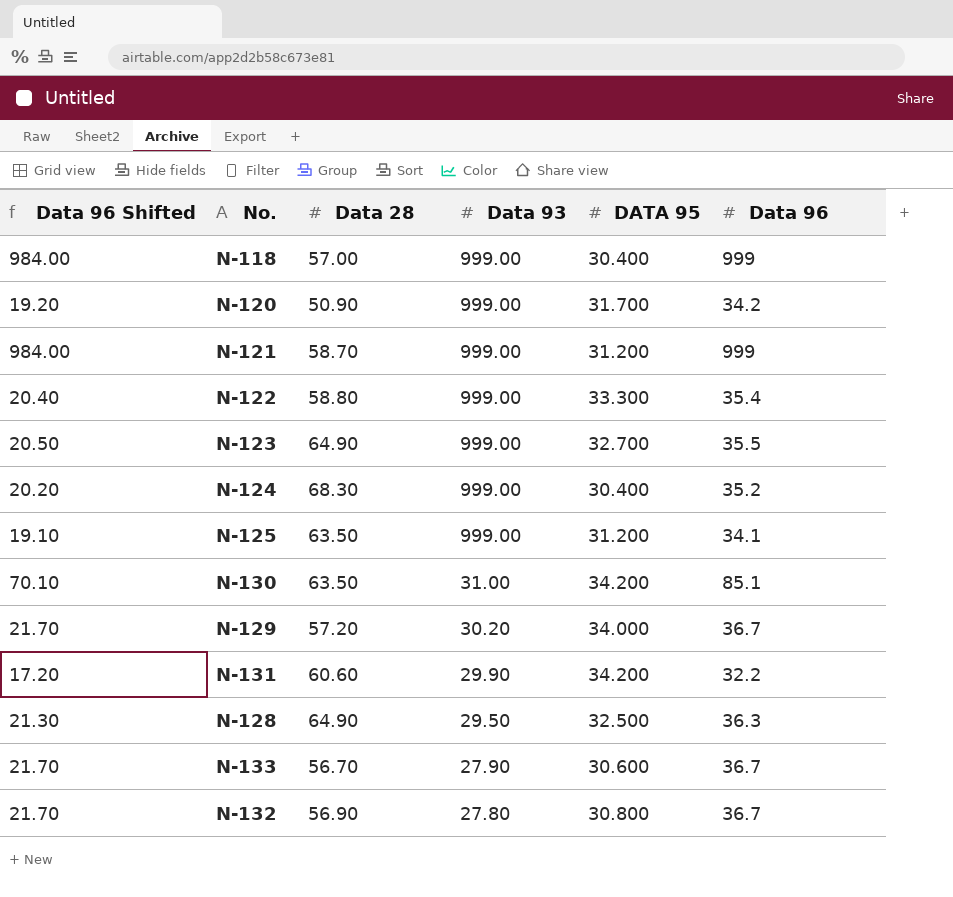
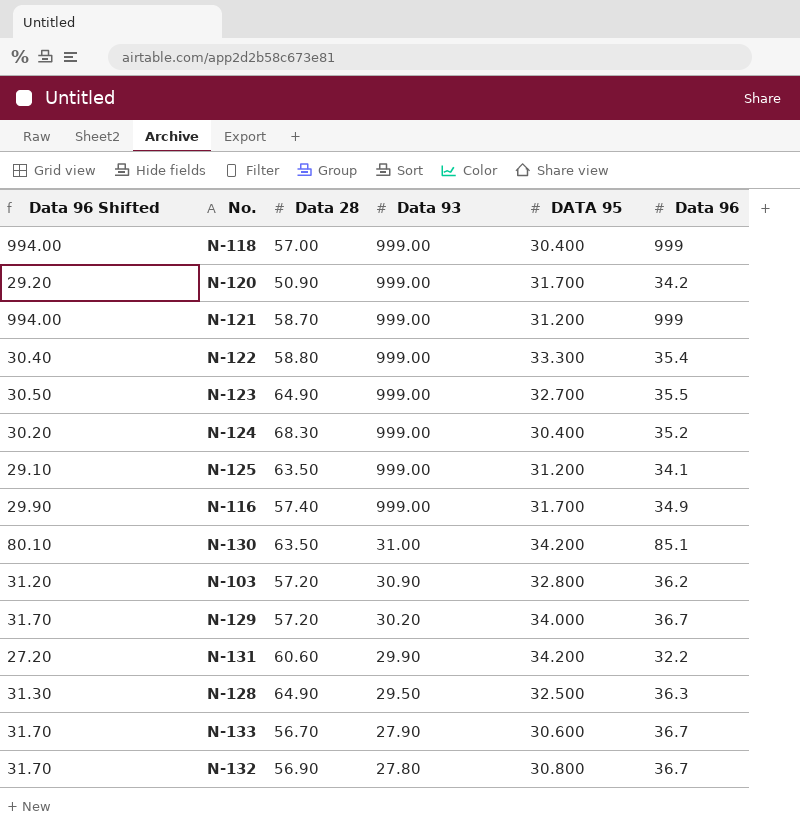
column Data 96 Shifted | formula: [Data 96] - 15 -> [Data 96] - 5
row N-116: none -> 29.90 | 57.40 | 999.00 | 31.700 | 34.9
row N-103: none -> 31.20 | 57.20 | 30.90 | 32.800 | 36.2

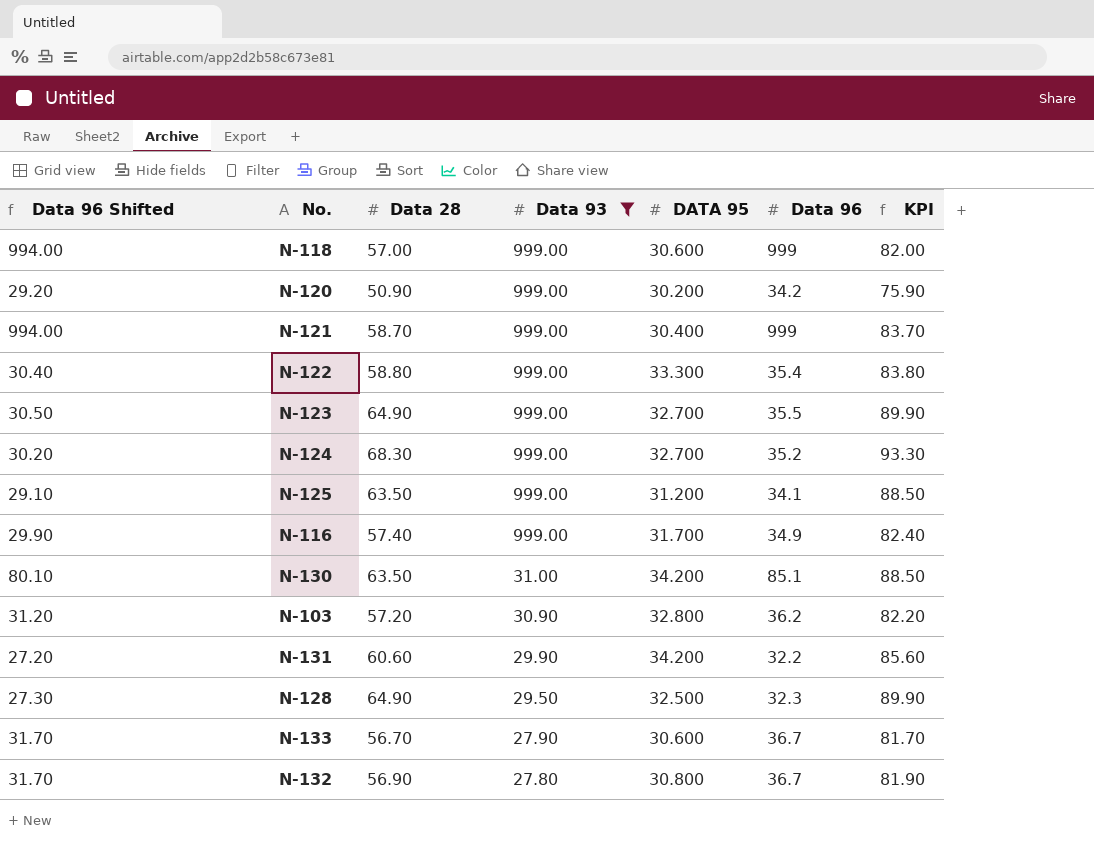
filter: none -> Data 93 != 30.20
column KPI | formula: none -> [Data 28] + 25
N-118 | DATA 95: 30.400 -> 30.600
N-120 | DATA 95: 31.700 -> 30.200
N-121 | DATA 95: 31.200 -> 30.400
N-124 | DATA 95: 30.400 -> 32.700
N-128 | Data 96 Shifted: 31.30 -> 27.30
N-128 | Data 96: 36.3 -> 32.3

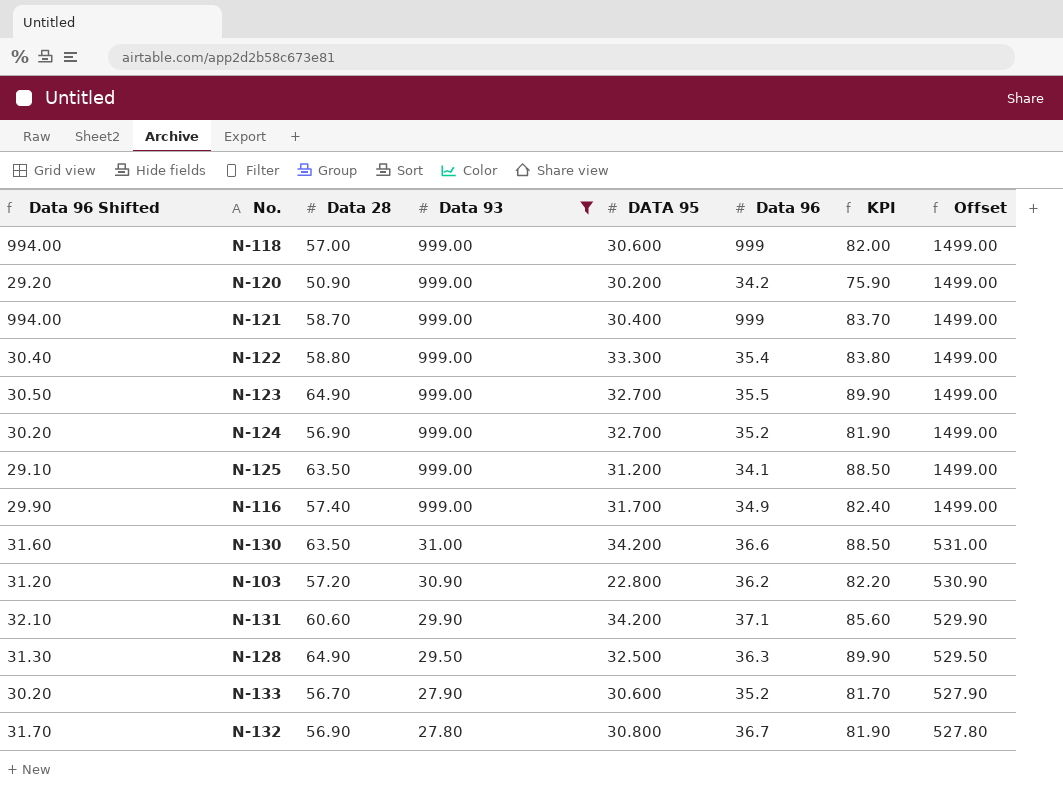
column Offset | formula: none -> [Data 93] + 500
N-124 | Data 28: 68.30 -> 56.90
N-124 | KPI: 93.30 -> 81.90
N-130 | Data 96 Shifted: 80.10 -> 31.60
N-130 | Data 96: 85.1 -> 36.6
N-103 | DATA 95: 32.800 -> 22.800
N-131 | Data 96 Shifted: 27.20 -> 32.10
N-131 | Data 96: 32.2 -> 37.1
N-128 | Data 96 Shifted: 27.30 -> 31.30
N-128 | Data 96: 32.3 -> 36.3
N-133 | Data 96 Shifted: 31.70 -> 30.20
N-133 | Data 96: 36.7 -> 35.2

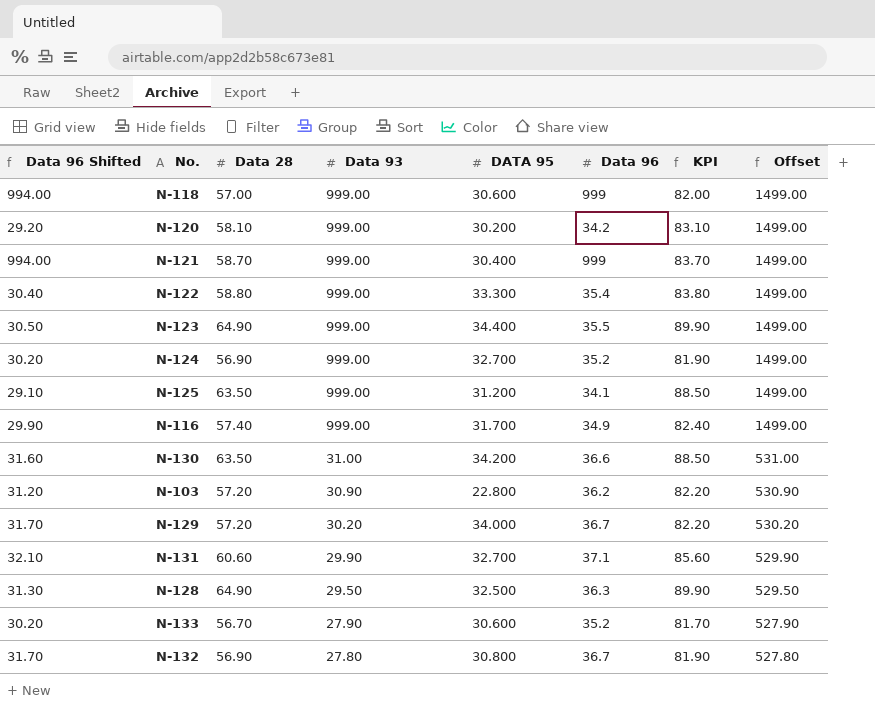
filter: Data 93 != 30.20 -> none
N-120 | Data 28: 50.90 -> 58.10
N-120 | KPI: 75.90 -> 83.10
N-123 | DATA 95: 32.700 -> 34.400
N-131 | DATA 95: 34.200 -> 32.700

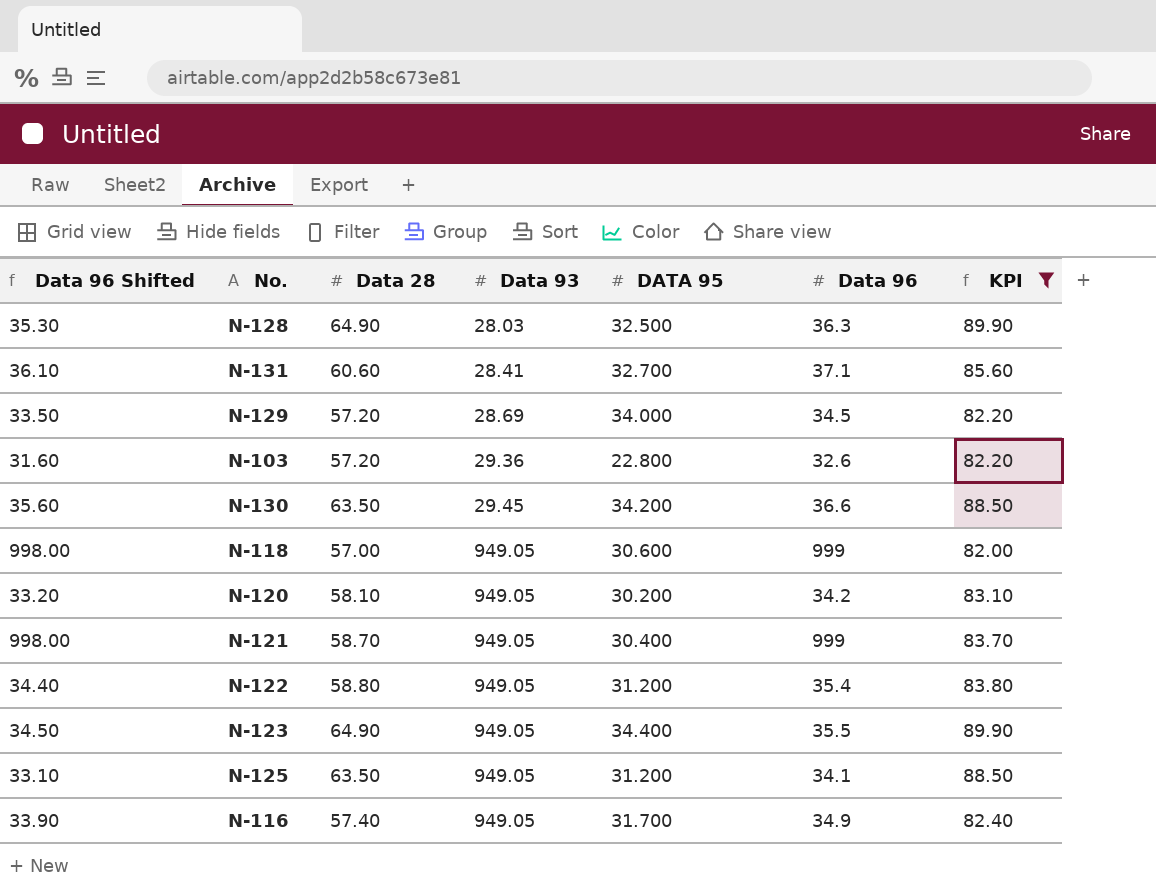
filter: none -> KPI >= 82.00
row order: Data 93 descending -> Data 93 ascending
column Offset | formula: [Data 93] + 500 -> none
column Data 96 Shifted | formula: [Data 96] - 5 -> [Data 96] - 1
N-128 | Data 93: 29.50 -> 28.03
N-131 | Data 93: 29.90 -> 28.41
N-129 | Data 93: 30.20 -> 28.69
N-129 | Data 96: 36.7 -> 34.5
N-103 | Data 93: 30.90 -> 29.36
N-103 | Data 96: 36.2 -> 32.6
N-130 | Data 93: 31.00 -> 29.45
N-118 | Data 93: 999.00 -> 949.05
N-120 | Data 93: 999.00 -> 949.05
N-121 | Data 93: 999.00 -> 949.05
N-122 | Data 93: 999.00 -> 949.05
N-122 | DATA 95: 33.300 -> 31.200
N-123 | Data 93: 999.00 -> 949.05
N-125 | Data 93: 999.00 -> 949.05
N-116 | Data 93: 999.00 -> 949.05

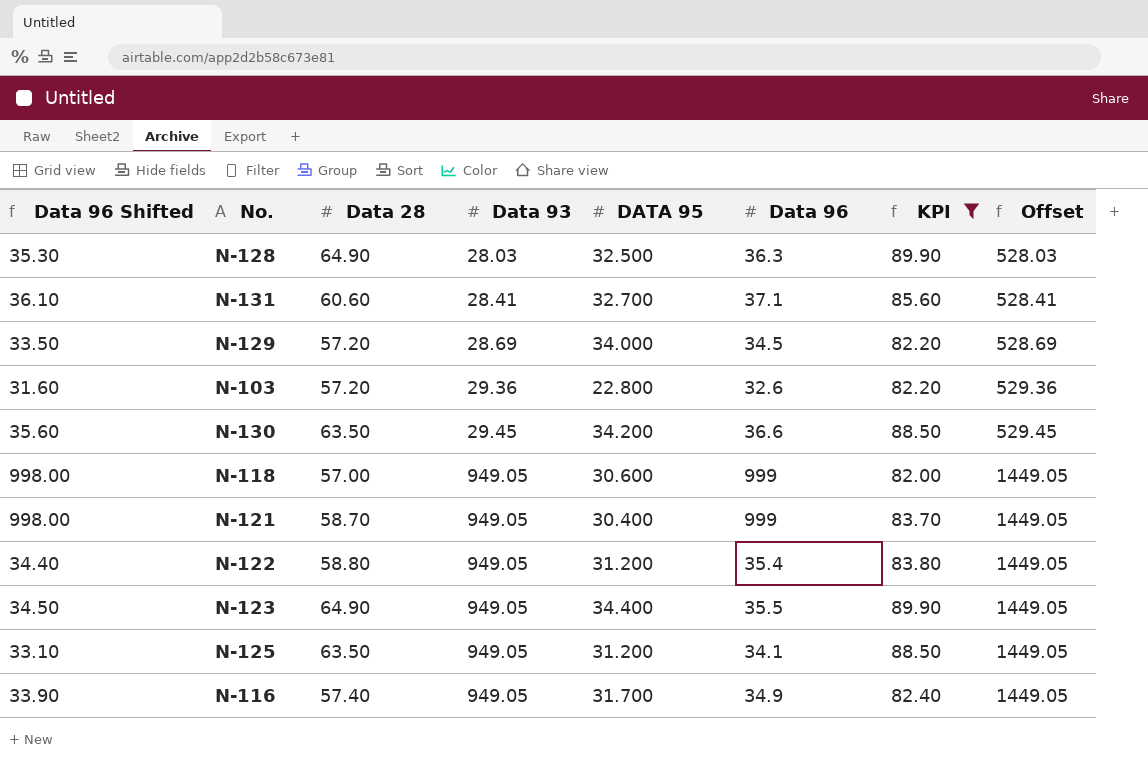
column Offset | formula: none -> [Data 93] + 500
row N-120: 33.20 | 58.10 | 949.05 | 30.200 | 34.2 | 83.10 -> none

